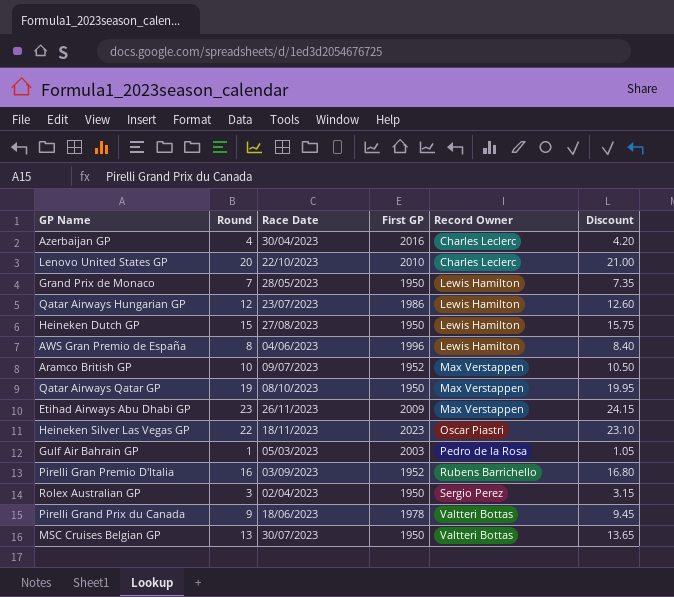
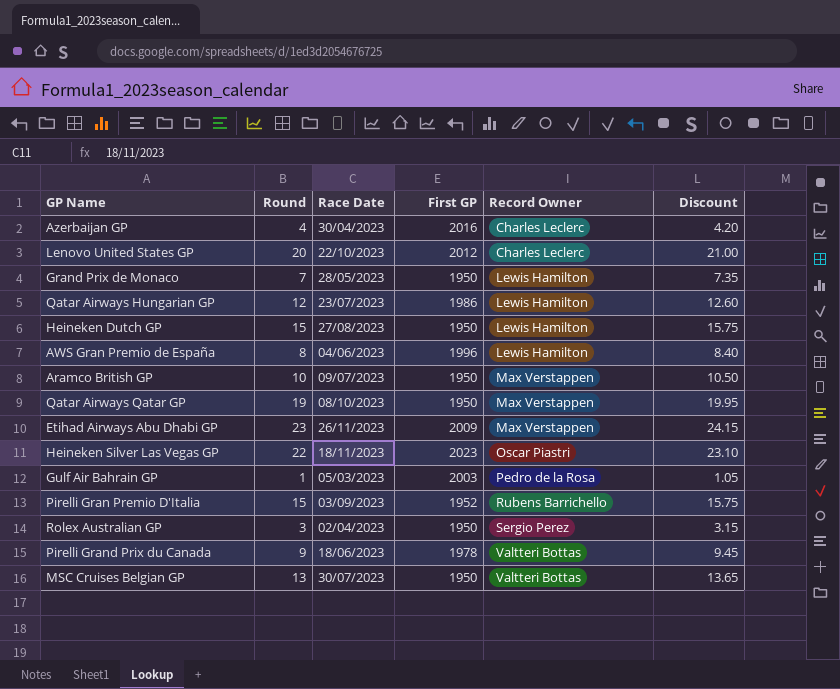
Lenovo United States GP | First GP: 2010 -> 2012
Aramco British GP | First GP: 1952 -> 1950
Pirelli Gran Premio D'Italia | Round: 16 -> 15
Pirelli Gran Premio D'Italia | Discount: 16.80 -> 15.75

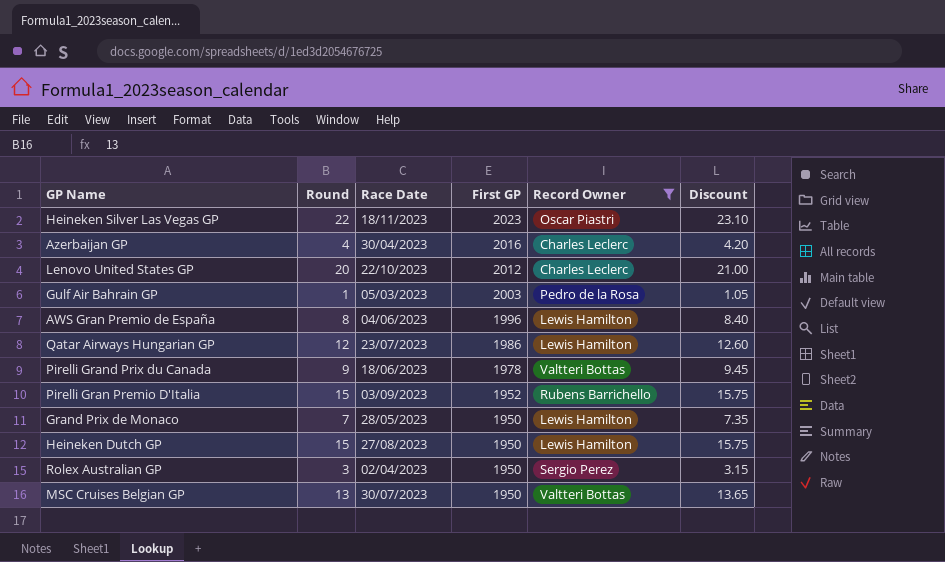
filter: none -> Record Owner != Max Verstappen
row order: Record Owner ascending -> First GP descending

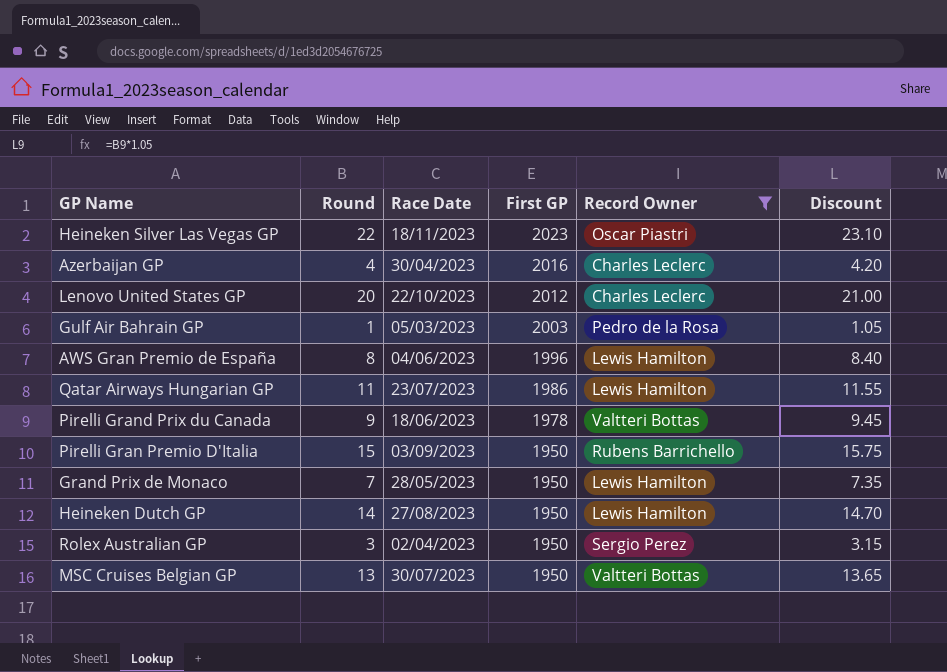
Qatar Airways Hungarian GP | Round: 12 -> 11
Qatar Airways Hungarian GP | Discount: 12.60 -> 11.55
Pirelli Gran Premio D'Italia | First GP: 1952 -> 1950
Heineken Dutch GP | Round: 15 -> 14
Heineken Dutch GP | Discount: 15.75 -> 14.70

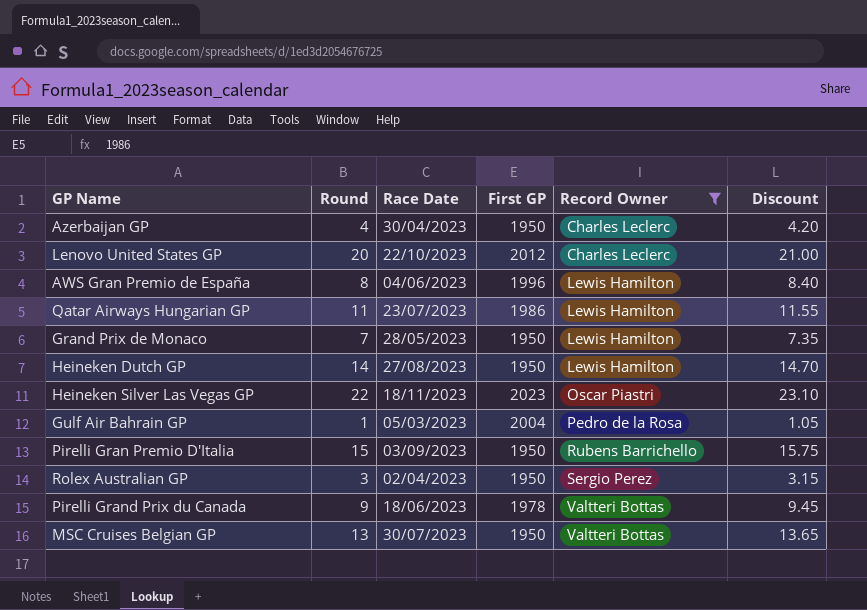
row order: First GP descending -> Record Owner ascending
Azerbaijan GP | First GP: 2016 -> 1950
Gulf Air Bahrain GP | First GP: 2003 -> 2004

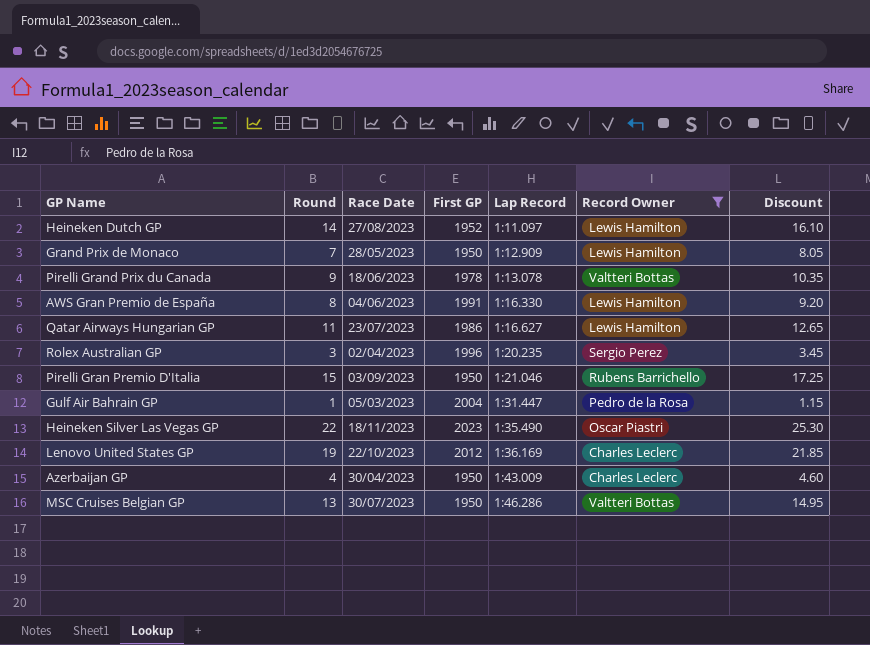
row order: Record Owner ascending -> Lap Record ascending
column Lap Record | position: none -> 5
column Discount | formula: [Round] * 1.05 -> [Round] * 1.15
Heineken Dutch GP | First GP: 1950 -> 1952
AWS Gran Premio de España | First GP: 1996 -> 1991
Rolex Australian GP | First GP: 1950 -> 1996
Lenovo United States GP | Round: 20 -> 19

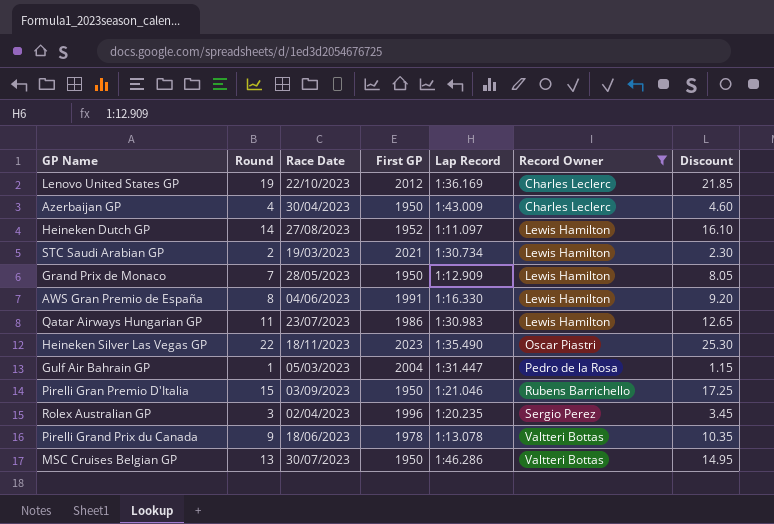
row order: Lap Record ascending -> Record Owner ascending
row STC Saudi Arabian GP: none -> 2 | 19/03/2023 | 2021 | 1:30.734 | Lewis Hamilton | 2.30
Qatar Airways Hungarian GP | Lap Record: 1:16.627 -> 1:30.983

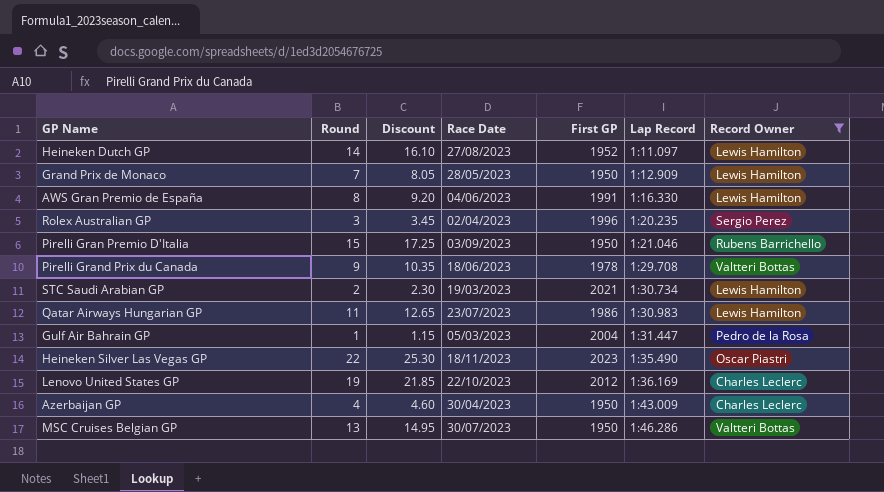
row order: Record Owner ascending -> Lap Record ascending
column Discount | position: 7 -> 3
Pirelli Grand Prix du Canada | Lap Record: 1:13.078 -> 1:29.708

